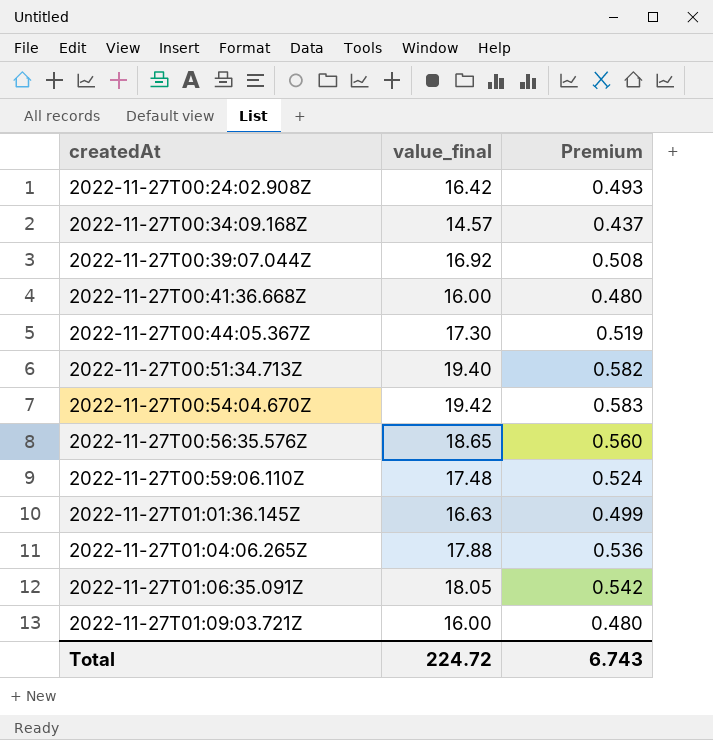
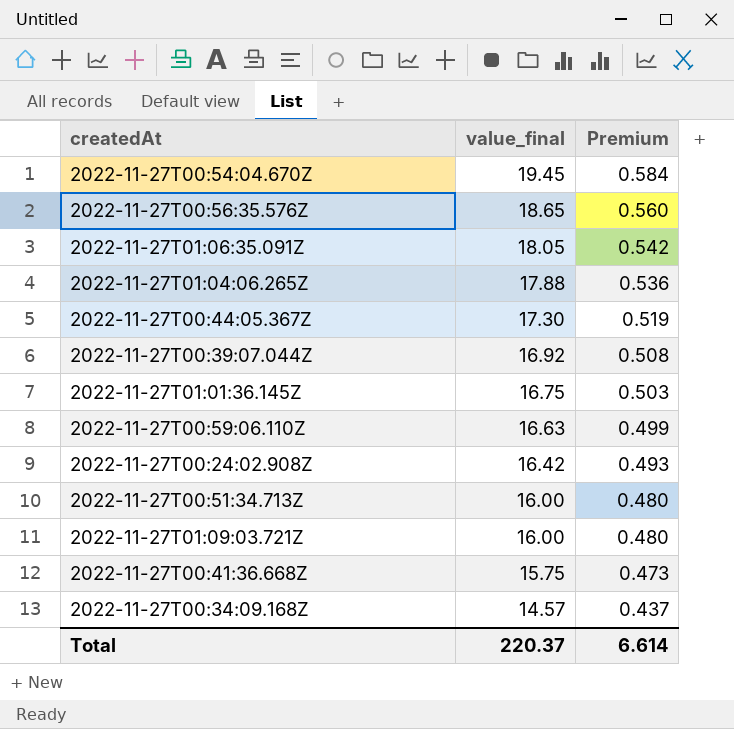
row order: createdAt ascending -> value_final descending
2022-11-27T00:54:04.670Z | value_final: 19.42 -> 19.45
2022-11-27T00:54:04.670Z | Premium: 0.583 -> 0.584
2022-11-27T01:01:36.145Z | value_final: 16.63 -> 16.75
2022-11-27T01:01:36.145Z | Premium: 0.499 -> 0.503
2022-11-27T00:59:06.110Z | value_final: 17.48 -> 16.63
2022-11-27T00:59:06.110Z | Premium: 0.524 -> 0.499
2022-11-27T00:51:34.713Z | value_final: 19.40 -> 16.00
2022-11-27T00:51:34.713Z | Premium: 0.582 -> 0.480
2022-11-27T00:41:36.668Z | value_final: 16.00 -> 15.75
2022-11-27T00:41:36.668Z | Premium: 0.480 -> 0.473
Total | value_final: 224.72 -> 220.37
Total | Premium: 6.743 -> 6.614

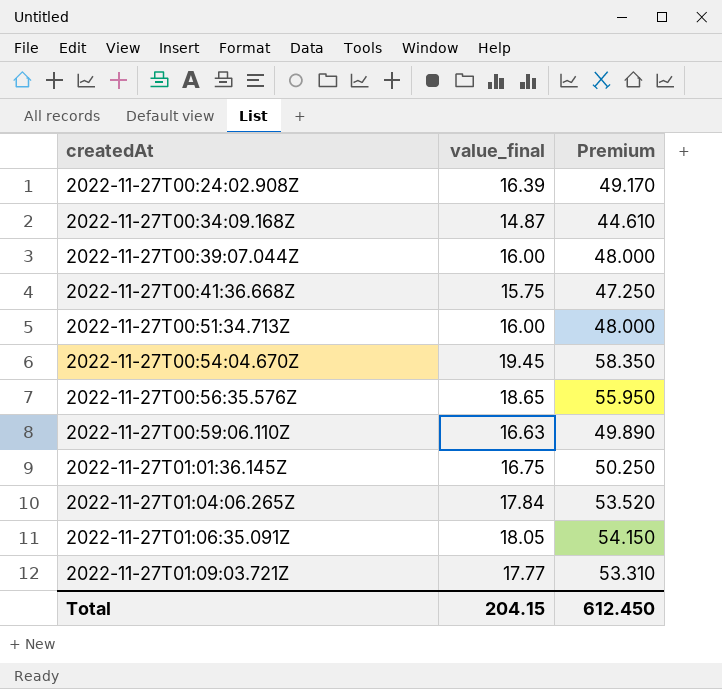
row order: value_final descending -> createdAt ascending
column Premium | formula: [value_final] * 0.03 -> [value_final] * 3
row 2022-11-27T00:44:05.367Z: 17.30 | 0.519 -> none
2022-11-27T00:24:02.908Z | value_final: 16.42 -> 16.39
2022-11-27T00:34:09.168Z | value_final: 14.57 -> 14.87
2022-11-27T00:39:07.044Z | value_final: 16.92 -> 16.00
2022-11-27T01:04:06.265Z | value_final: 17.88 -> 17.84
2022-11-27T01:09:03.721Z | value_final: 16.00 -> 17.77
Total | value_final: 220.37 -> 204.15
Total | Premium: 6.614 -> 612.450

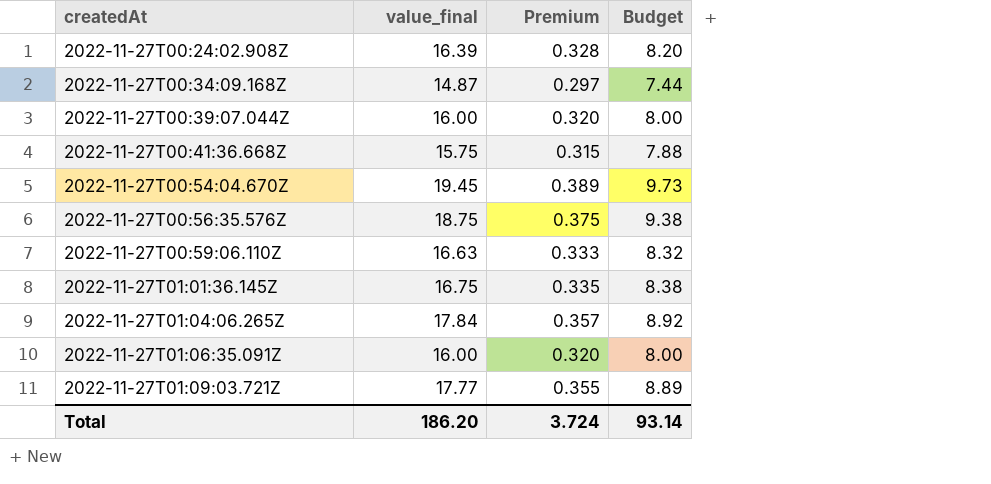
column Premium | formula: [value_final] * 3 -> [value_final] * 0.02
column Budget | formula: none -> [value_final] * 0.5
row 2022-11-27T00:51:34.713Z: 16.00 | 48.000 -> none
2022-11-27T00:56:35.576Z | value_final: 18.65 -> 18.75
2022-11-27T01:06:35.091Z | value_final: 18.05 -> 16.00
Total | value_final: 204.15 -> 186.20
Total | Premium: 612.450 -> 3.724

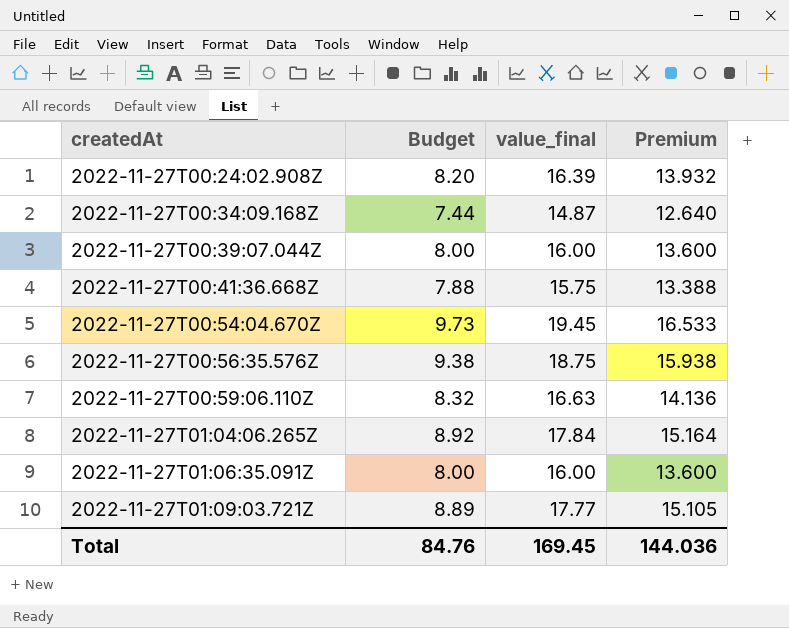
column Budget | position: 4 -> 2
column Premium | formula: [value_final] * 0.02 -> [value_final] * 0.85
row 2022-11-27T01:01:36.145Z: 16.75 | 0.335 | 8.38 -> none
Total | Budget: 93.14 -> 84.76
Total | value_final: 186.20 -> 169.45
Total | Premium: 3.724 -> 144.036

